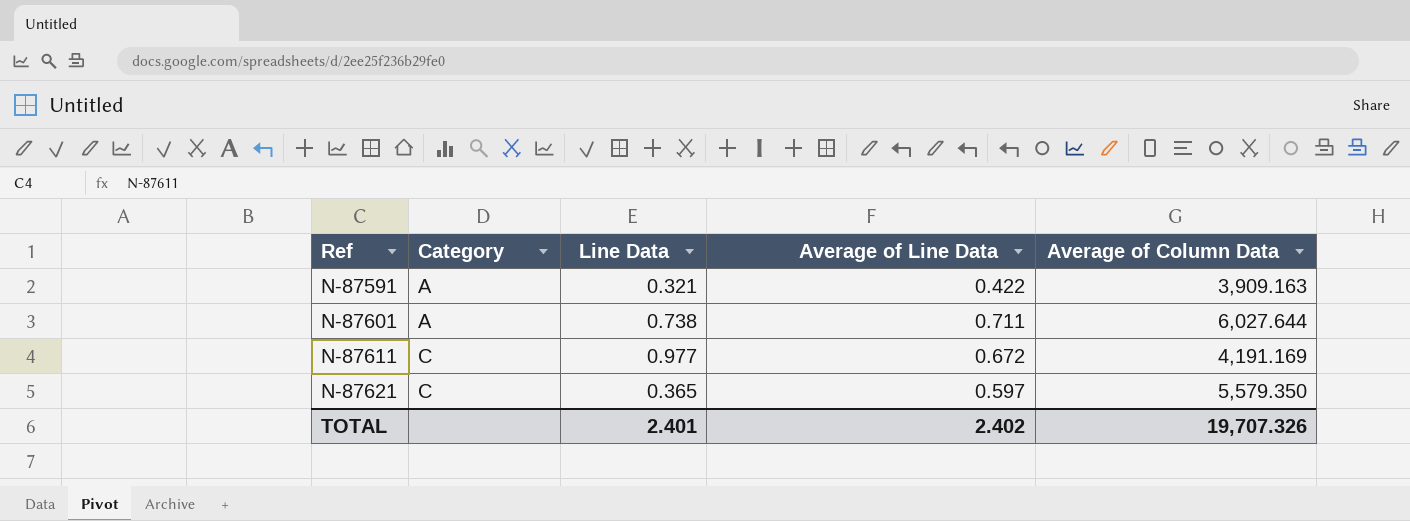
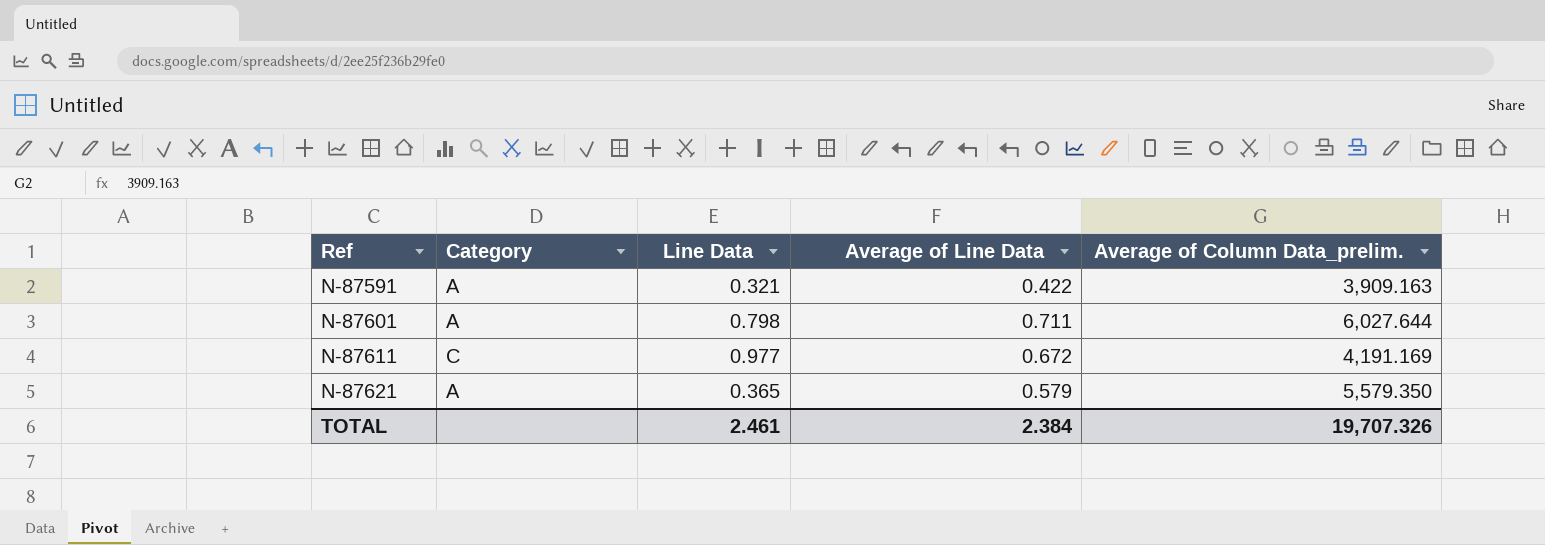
column name: Average of Column Data -> Average of Column Data_prelim.
N-87601 | Line Data: 0.738 -> 0.798
N-87621 | Category: C -> A
N-87621 | Average of Line Data: 0.597 -> 0.579
TOTAL | Line Data: 2.401 -> 2.461
TOTAL | Average of Line Data: 2.402 -> 2.384

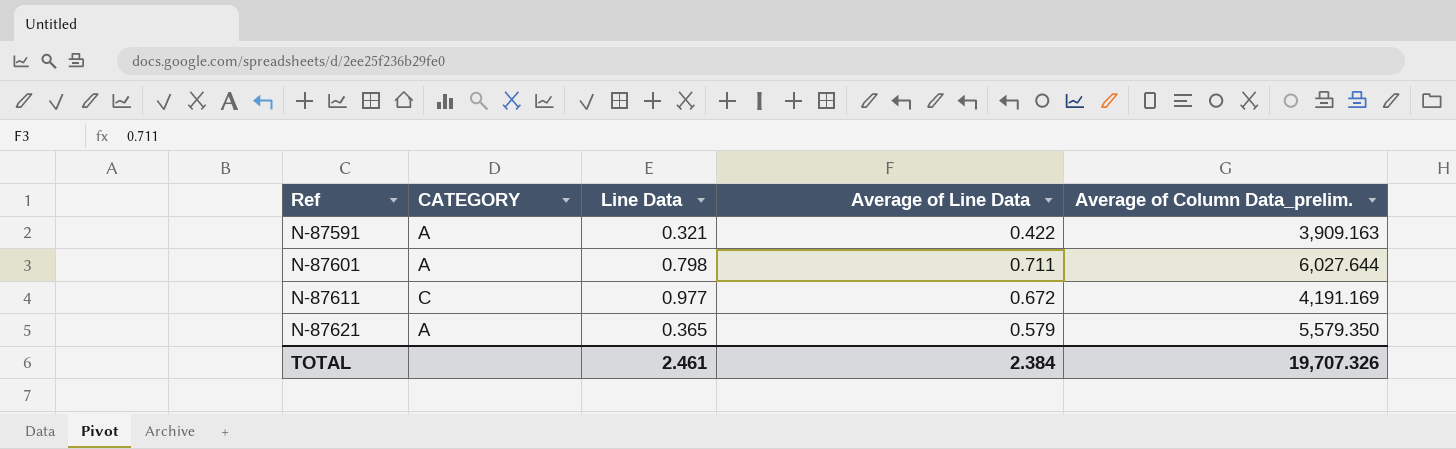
column name: Category -> CATEGORY

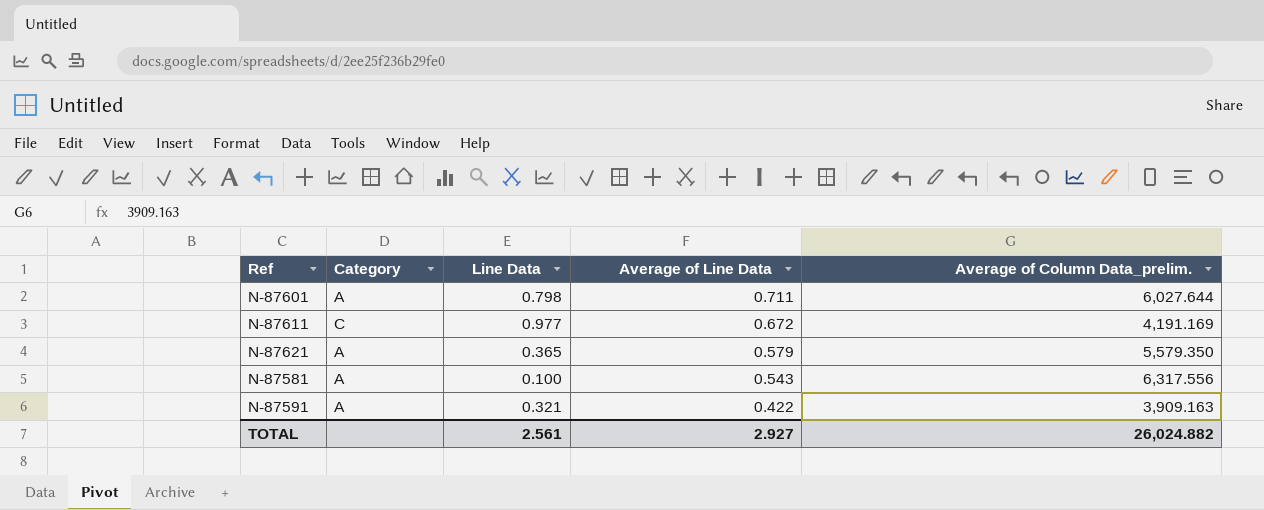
row order: Ref ascending -> Average of Line Data descending
column name: CATEGORY -> Category
row N-87581: none -> A | 0.100 | 0.543 | 6,317.556
TOTAL | Line Data: 2.461 -> 2.561
TOTAL | Average of Line Data: 2.384 -> 2.927
TOTAL | Average of Column Data_prelim.: 19,707.326 -> 26,024.882

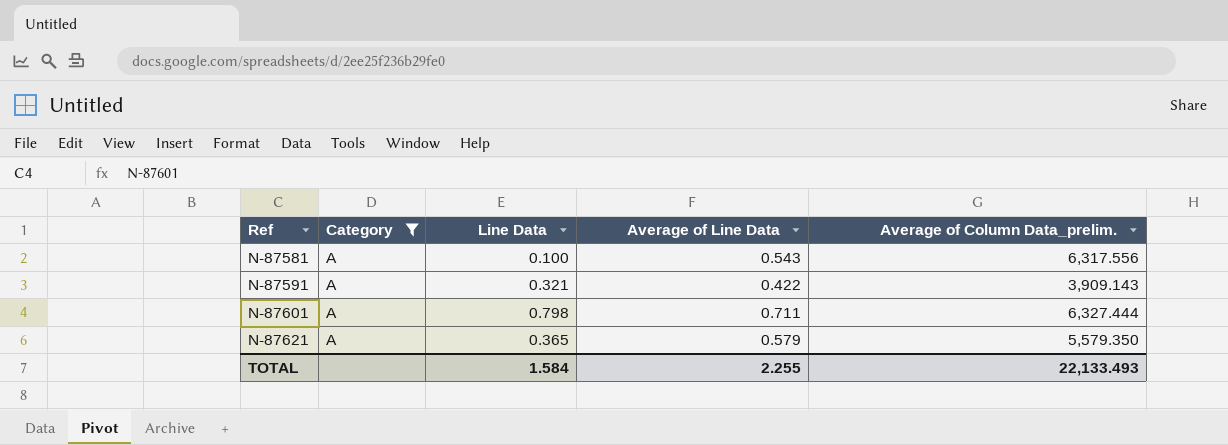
filter: none -> Category = A
row order: Average of Line Data descending -> Ref ascending
N-87591 | Average of Column Data_prelim.: 3,909.163 -> 3,909.143
N-87601 | Average of Column Data_prelim.: 6,027.644 -> 6,327.444
TOTAL | Line Data: 2.561 -> 1.584
TOTAL | Average of Line Data: 2.927 -> 2.255
TOTAL | Average of Column Data_prelim.: 26,024.882 -> 22,133.493

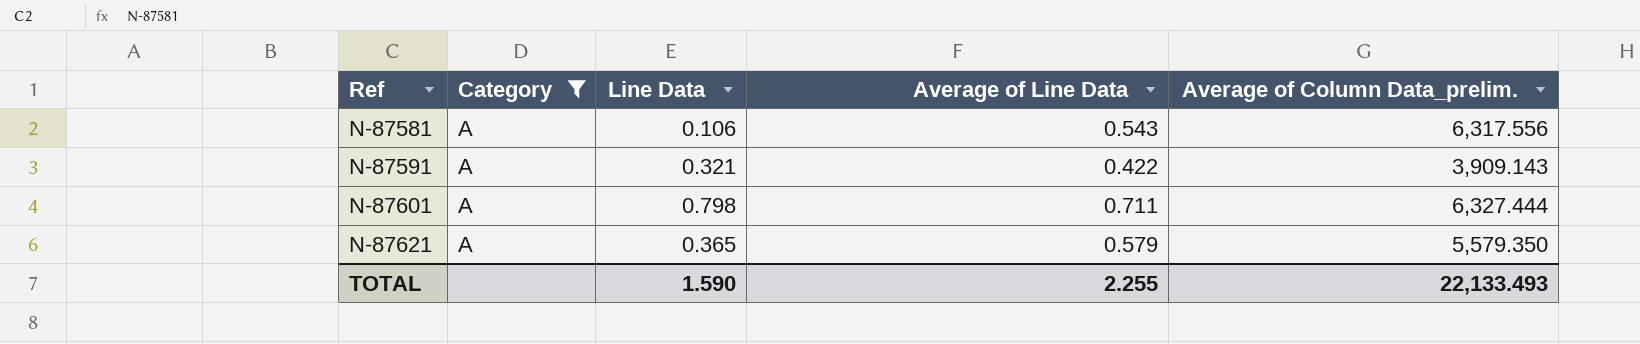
N-87581 | Line Data: 0.100 -> 0.106
TOTAL | Line Data: 1.584 -> 1.590

